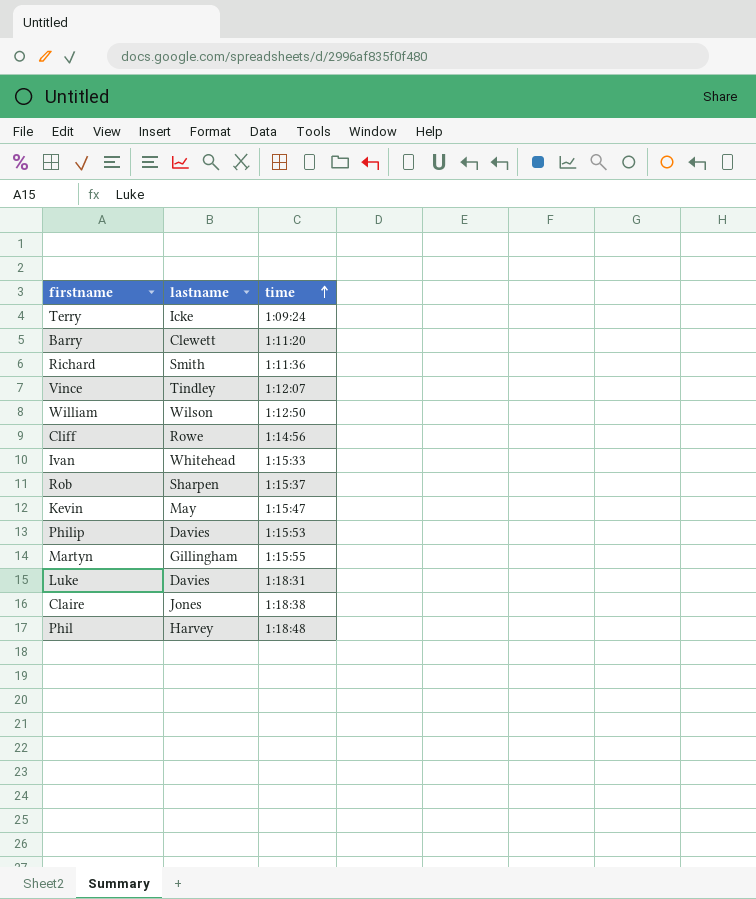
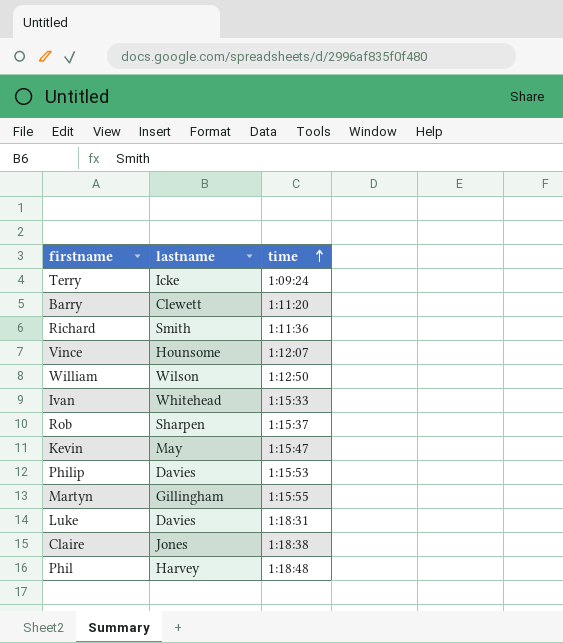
row Cliff: Rowe | 1:14:56 -> none
Vince | lastname: Tindley -> Hounsome

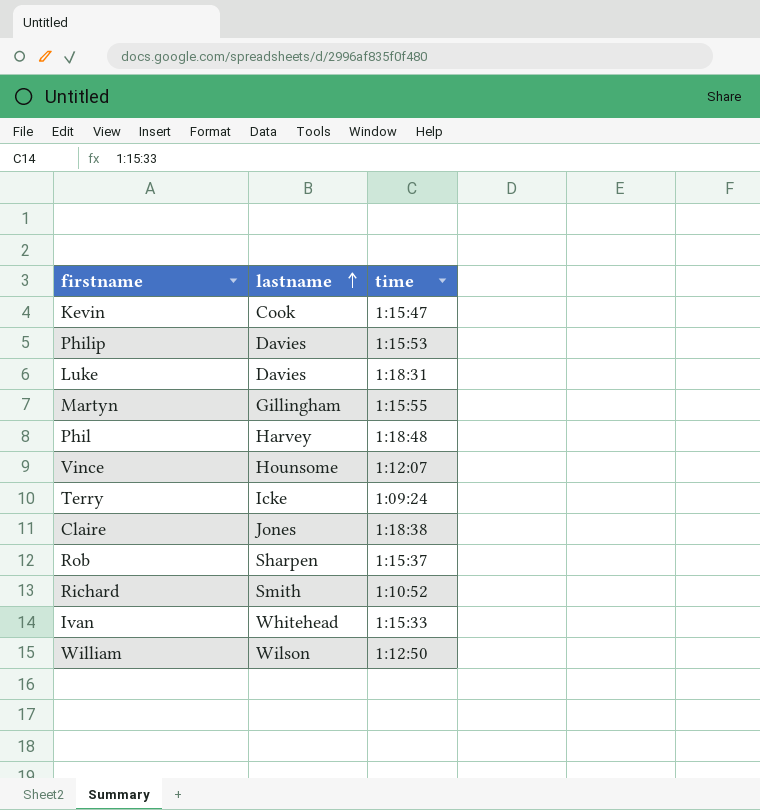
row order: time ascending -> lastname ascending
row Barry: Clewett | 1:11:20 -> none
Kevin | lastname: May -> Cook
Richard | time: 1:11:36 -> 1:10:52

